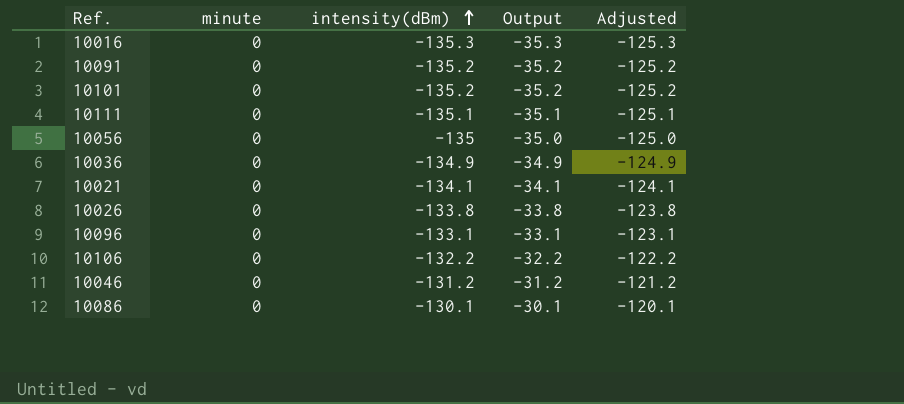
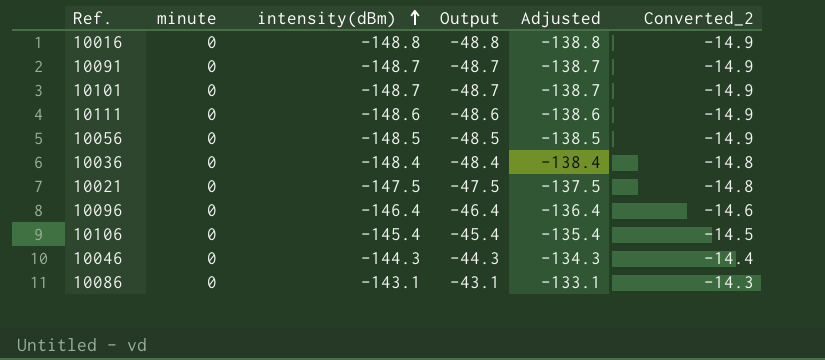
column Converted_2 | formula: none -> [intensity(dBm)] * 0.1
row 10026: 0 | -133.8 | -33.8 | -123.8 -> none
10016 | intensity(dBm): -135.3 -> -148.8
10016 | Output: -35.3 -> -48.8
10016 | Adjusted: -125.3 -> -138.8
10091 | intensity(dBm): -135.2 -> -148.7
10091 | Output: -35.2 -> -48.7
10091 | Adjusted: -125.2 -> -138.7
10101 | intensity(dBm): -135.2 -> -148.7
10101 | Output: -35.2 -> -48.7
10101 | Adjusted: -125.2 -> -138.7
10111 | intensity(dBm): -135.1 -> -148.6
10111 | Output: -35.1 -> -48.6
10111 | Adjusted: -125.1 -> -138.6
10056 | intensity(dBm): -135 -> -148.5
10056 | Output: -35.0 -> -48.5
10056 | Adjusted: -125.0 -> -138.5
10036 | intensity(dBm): -134.9 -> -148.4
10036 | Output: -34.9 -> -48.4
10036 | Adjusted: -124.9 -> -138.4
10021 | intensity(dBm): -134.1 -> -147.5
10021 | Output: -34.1 -> -47.5
10021 | Adjusted: -124.1 -> -137.5
10096 | intensity(dBm): -133.1 -> -146.4
10096 | Output: -33.1 -> -46.4
10096 | Adjusted: -123.1 -> -136.4
10106 | intensity(dBm): -132.2 -> -145.4
10106 | Output: -32.2 -> -45.4
10106 | Adjusted: -122.2 -> -135.4
10046 | intensity(dBm): -131.2 -> -144.3
10046 | Output: -31.2 -> -44.3
10046 | Adjusted: -121.2 -> -134.3
10086 | intensity(dBm): -130.1 -> -143.1
10086 | Output: -30.1 -> -43.1
10086 | Adjusted: -120.1 -> -133.1

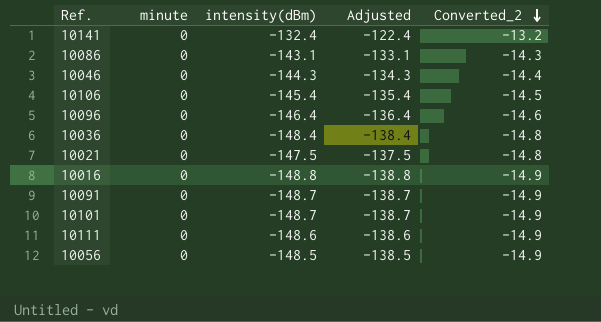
row order: intensity(dBm) ascending -> Converted_2 descending
column Output | formula: [intensity(dBm)] + 100 -> none
row 10141: none -> 0 | -132.4 | -122.4 | -13.2

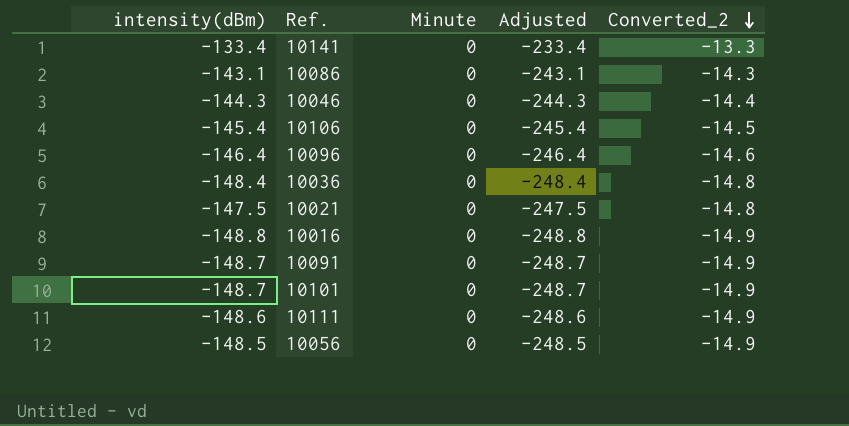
column intensity(dBm) | position: 3 -> 1
column name: minute -> Minute
column Adjusted | formula: [intensity(dBm)] + 10 -> [intensity(dBm)] - 100
10141 | intensity(dBm): -132.4 -> -133.4
10141 | Converted_2: -13.2 -> -13.3

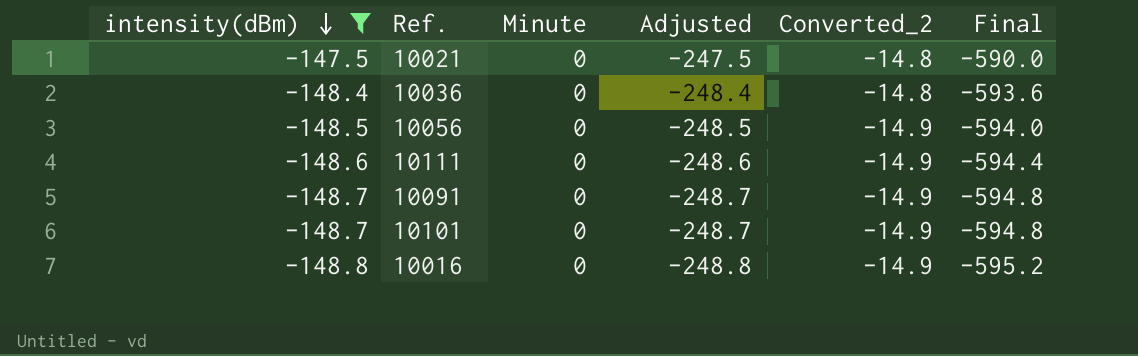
filter: none -> intensity(dBm) <= -147.5
row order: Converted_2 descending -> intensity(dBm) descending
column Final | formula: none -> [intensity(dBm)] * 4

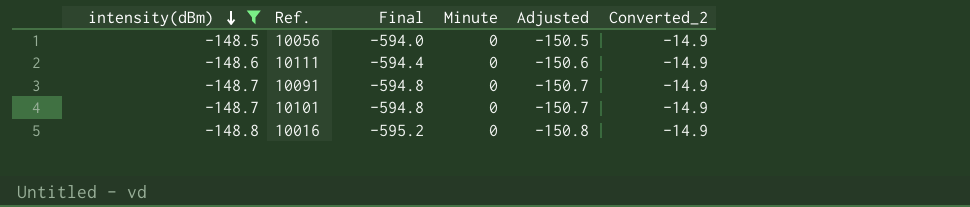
column Final | position: 6 -> 3
column Adjusted | formula: [intensity(dBm)] - 100 -> [intensity(dBm)] - 2
row 10021: -147.5 | 0 | -247.5 | -14.8 | -590.0 -> none
row 10036: -148.4 | 0 | -248.4 | -14.8 | -593.6 -> none

